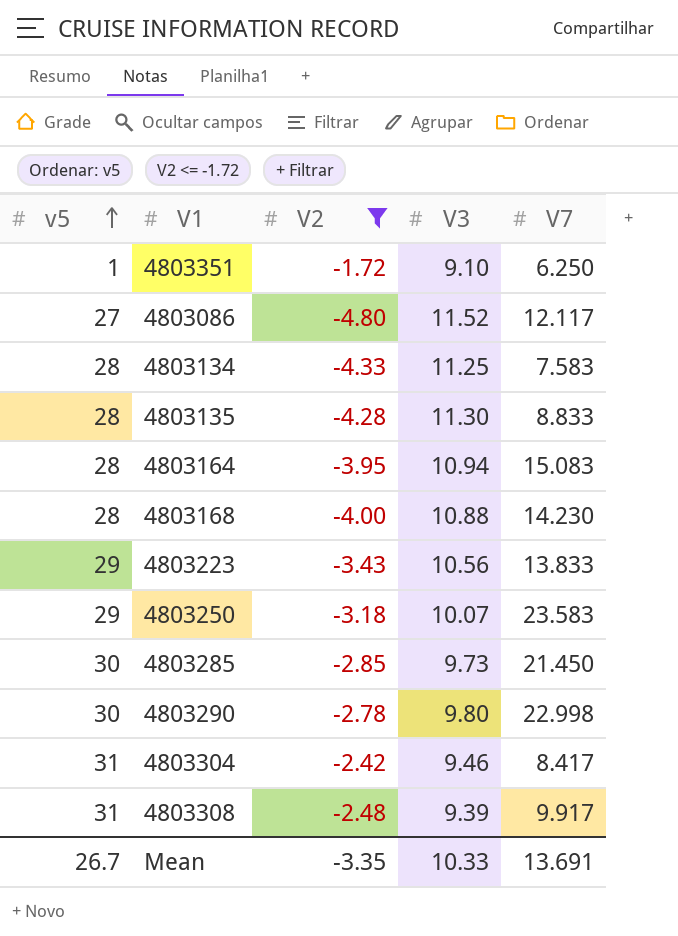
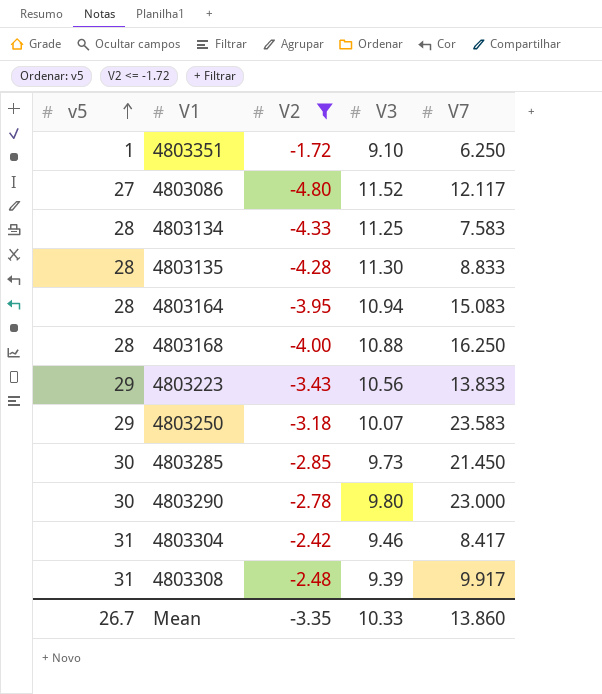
4803168 | V7: 14.230 -> 16.250
4803290 | V7: 22.998 -> 23.000
Mean | V7: 13.691 -> 13.860

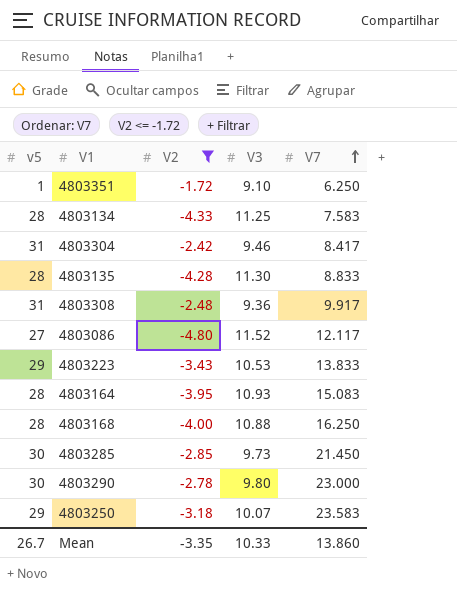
row order: v5 ascending -> V7 ascending
4803308 | V3: 9.39 -> 9.36
4803223 | V3: 10.56 -> 10.53
4803164 | V3: 10.94 -> 10.93

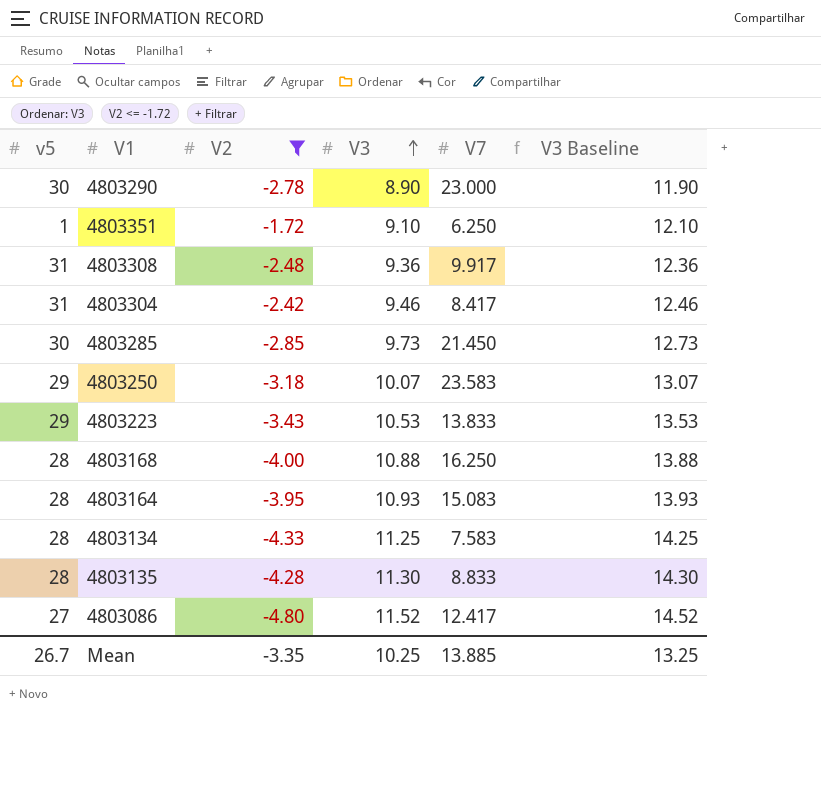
row order: V7 ascending -> V3 ascending
column V3 Baseline | formula: none -> [V3] + 3
4803290 | V3: 9.80 -> 8.90
4803086 | V7: 12.117 -> 12.417
Mean | V3: 10.33 -> 10.25
Mean | V7: 13.860 -> 13.885

